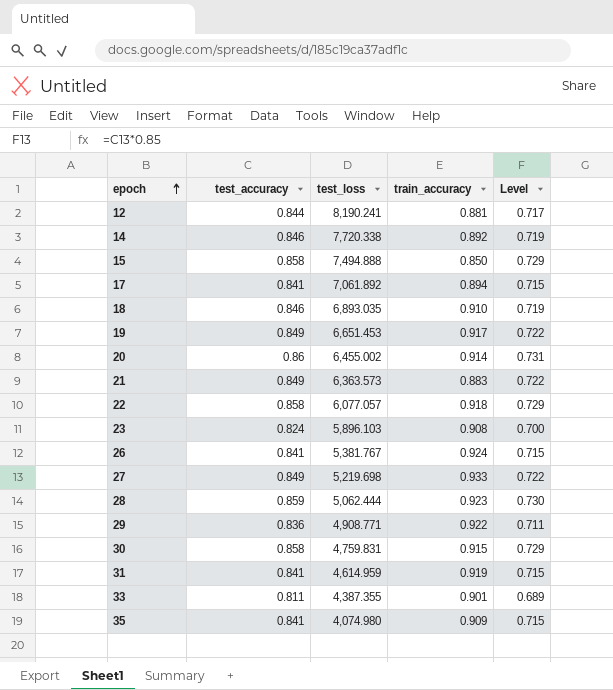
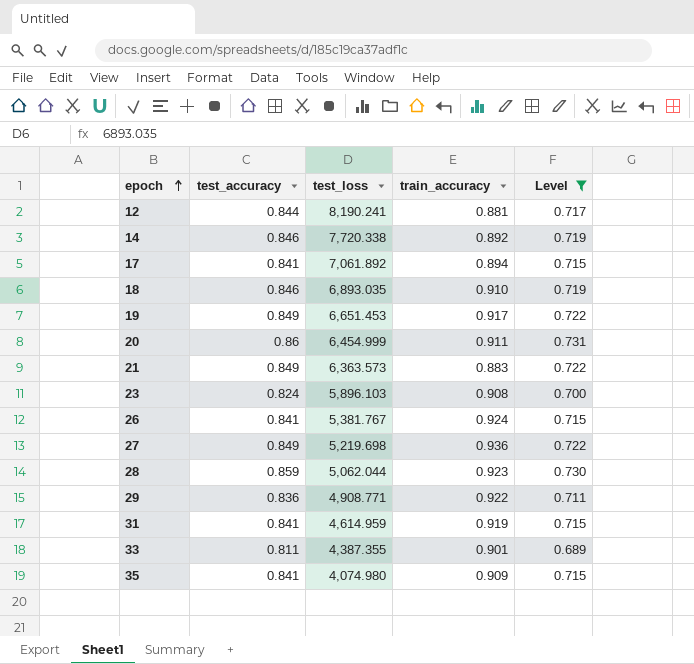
filter: none -> Level != 0.729
20 | test_loss: 6,455.002 -> 6,454.999
20 | train_accuracy: 0.914 -> 0.911
27 | train_accuracy: 0.933 -> 0.936
28 | test_loss: 5,062.444 -> 5,062.044

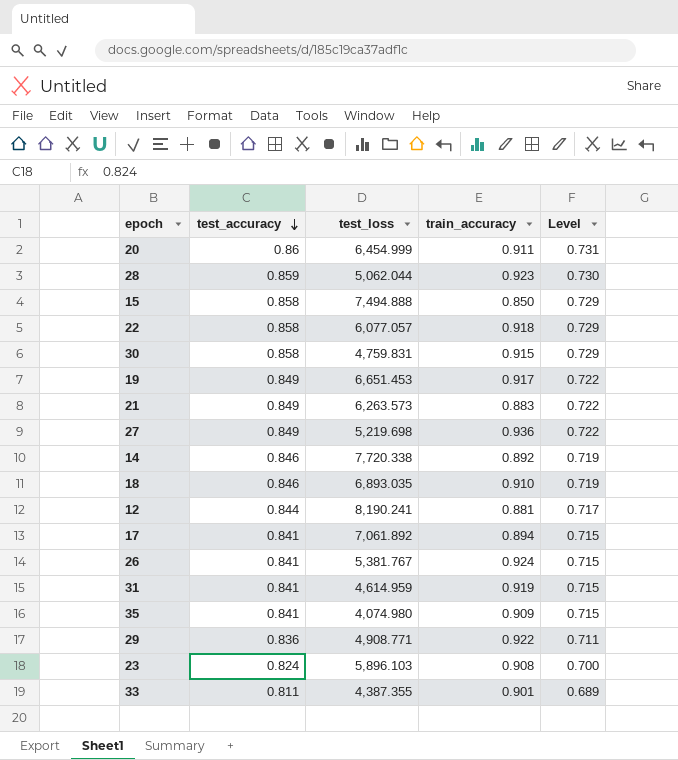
filter: Level != 0.729 -> none
row order: epoch ascending -> test_accuracy descending
21 | test_loss: 6,363.573 -> 6,263.573

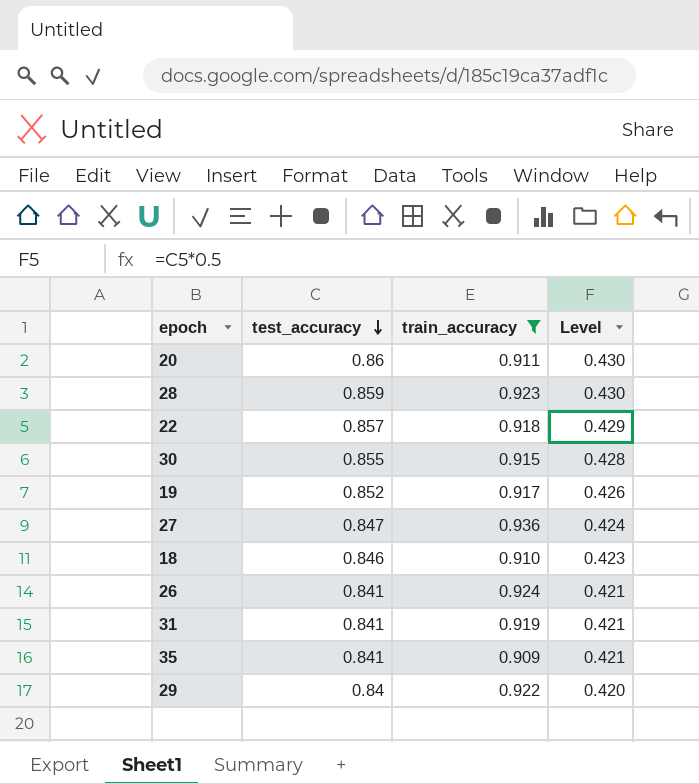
filter: none -> train_accuracy >= 0.909
column test_loss | position: 3 -> none
column Level | formula: [test_accuracy] * 0.85 -> [test_accuracy] * 0.5
22 | test_accuracy: 0.858 -> 0.857
30 | test_accuracy: 0.858 -> 0.855
19 | test_accuracy: 0.849 -> 0.852
27 | test_accuracy: 0.849 -> 0.847
29 | test_accuracy: 0.836 -> 0.84

